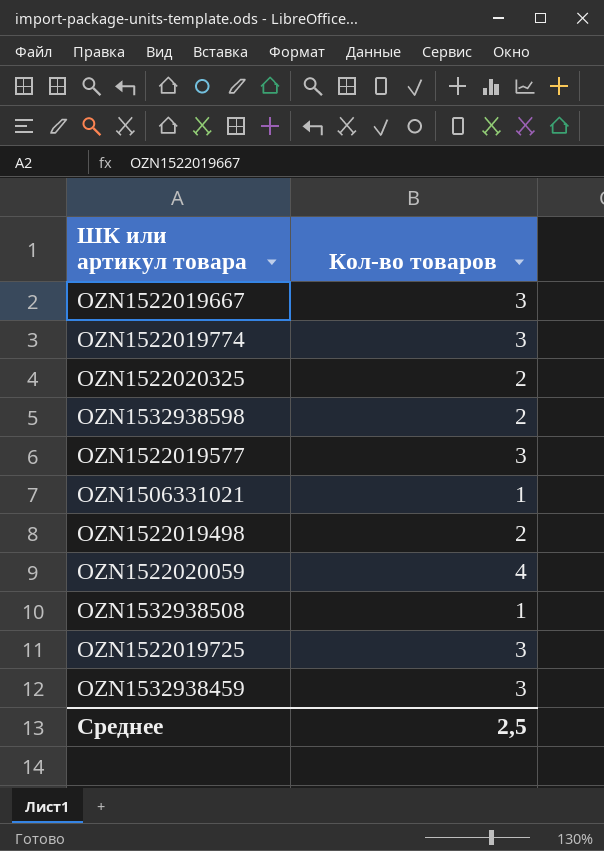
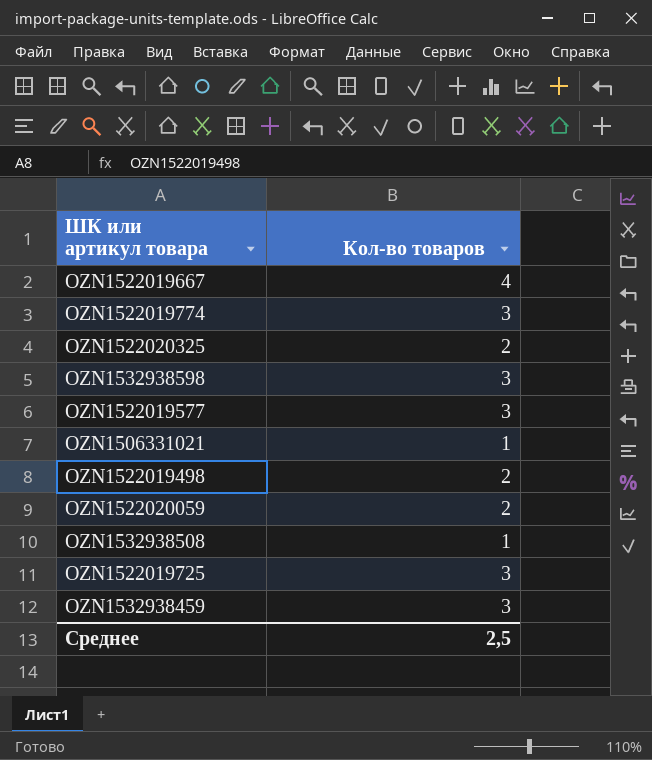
OZN1522019667 | Кол-во товаров: 3 -> 4
OZN1532938598 | Кол-во товаров: 2 -> 3
OZN1522020059 | Кол-во товаров: 4 -> 2

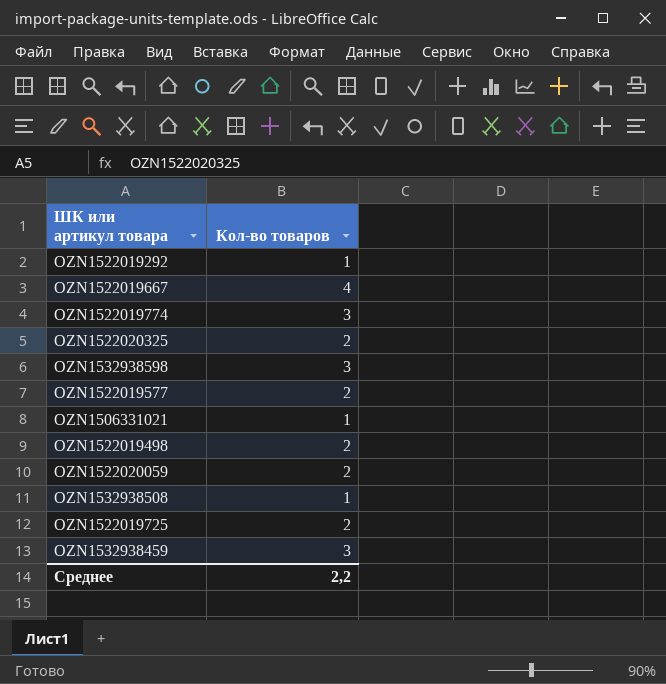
row OZN1522019292: none -> 1
OZN1522019577 | Кол-во товаров: 3 -> 2
OZN1522019725 | Кол-во товаров: 3 -> 2
Среднее | Кол-во товаров: 2,5 -> 2,2

